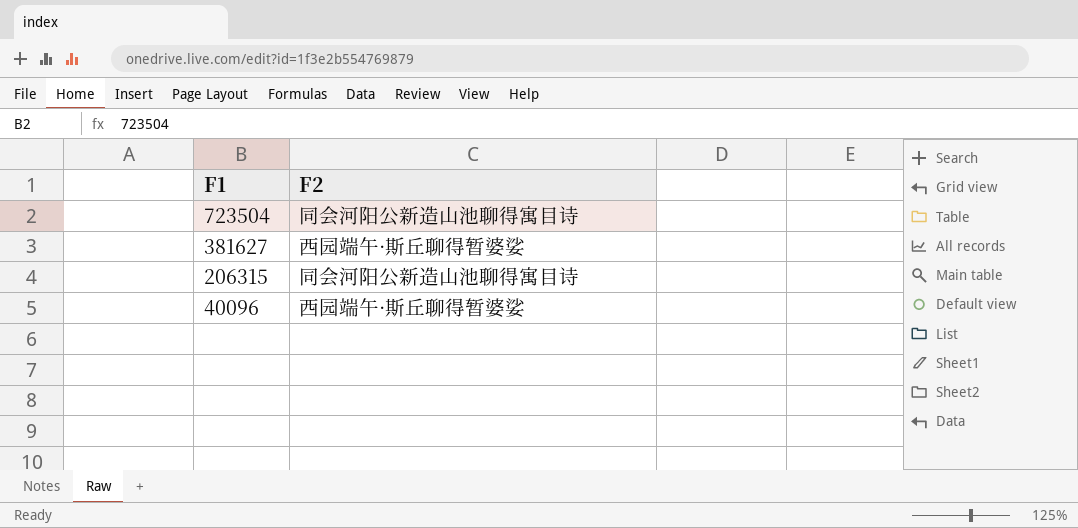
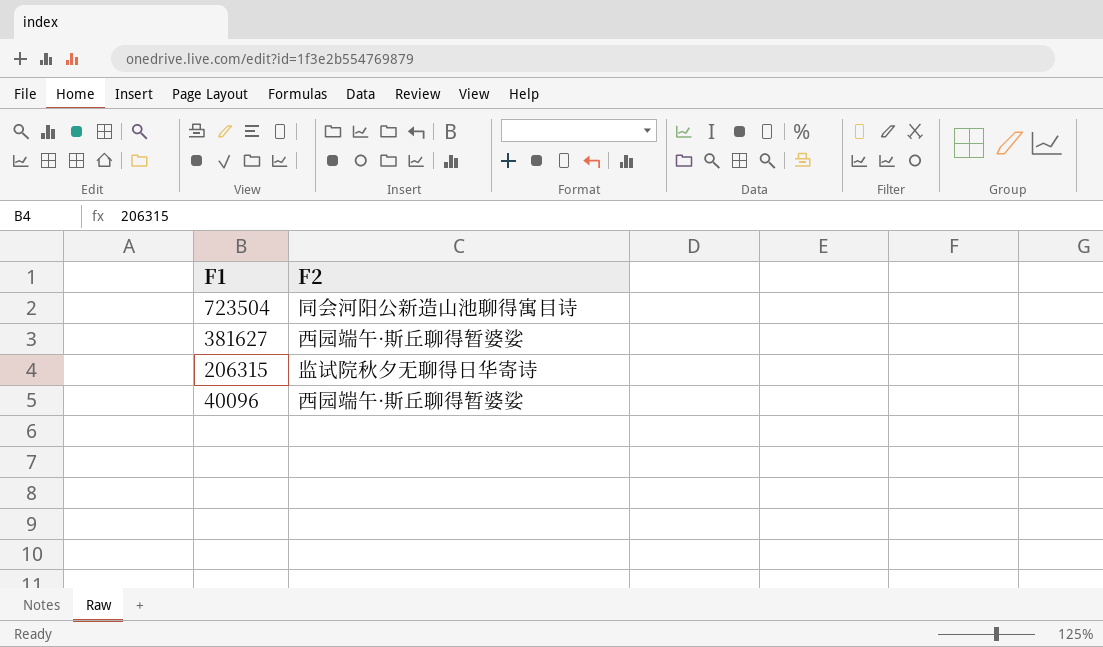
206315 | F2: 同会河阳公新造山池聊得寓目诗 -> 监试院秋夕无聊得日华寄诗

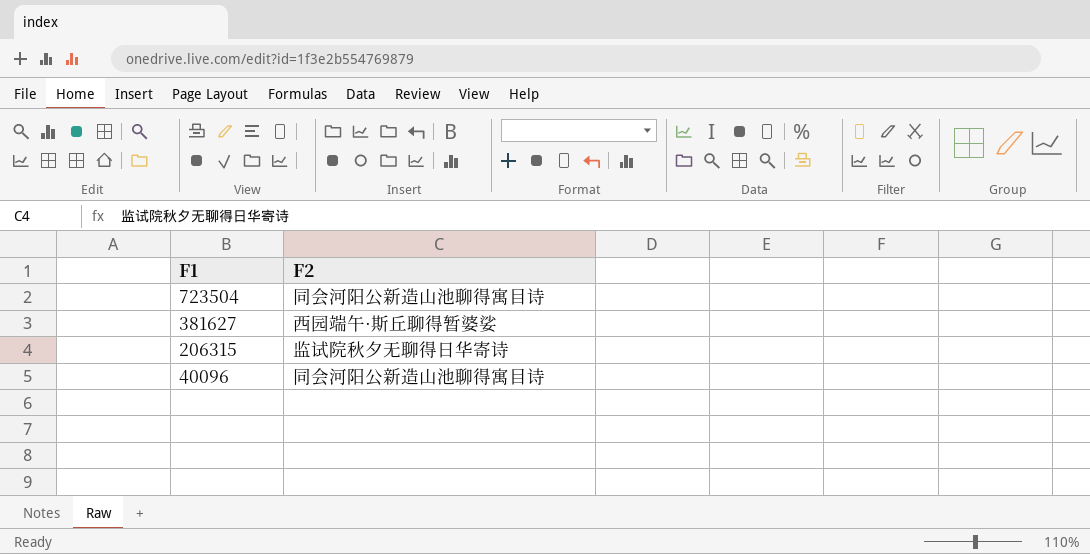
40096 | F2: 西园端午·斯丘聊得暂婆娑 -> 同会河阳公新造山池聊得寓目诗

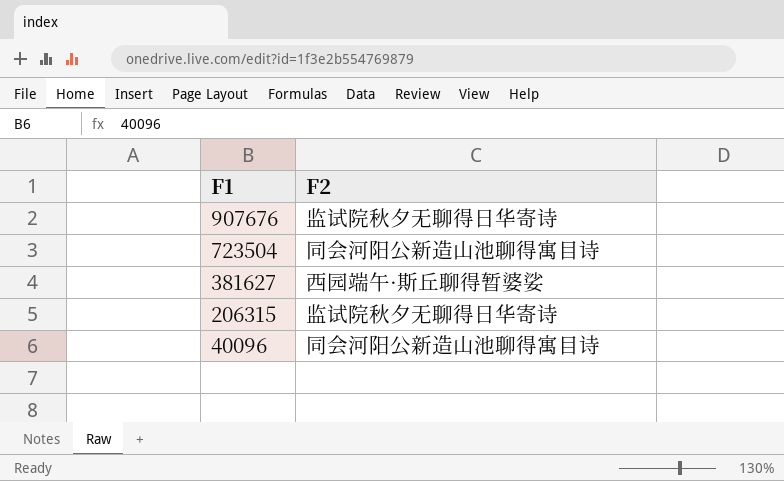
row 907676: none -> 监试院秋夕无聊得日华寄诗

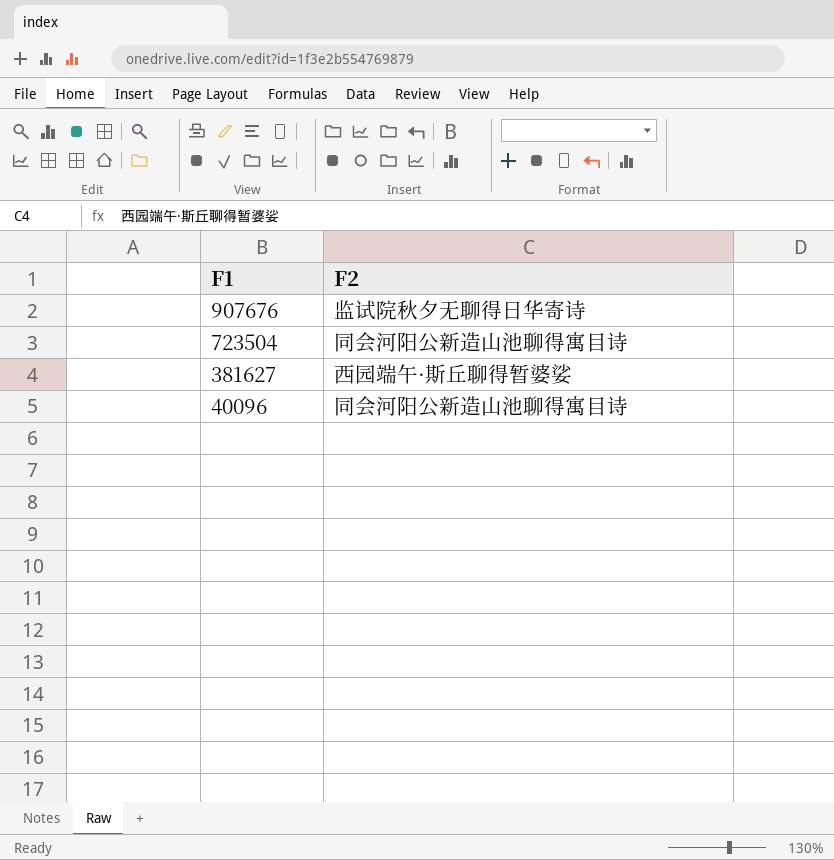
row 206315: 监试院秋夕无聊得日华寄诗 -> none

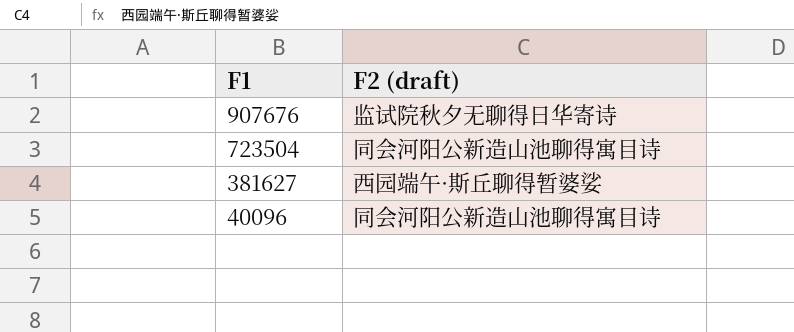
column name: F2 -> F2 (draft)

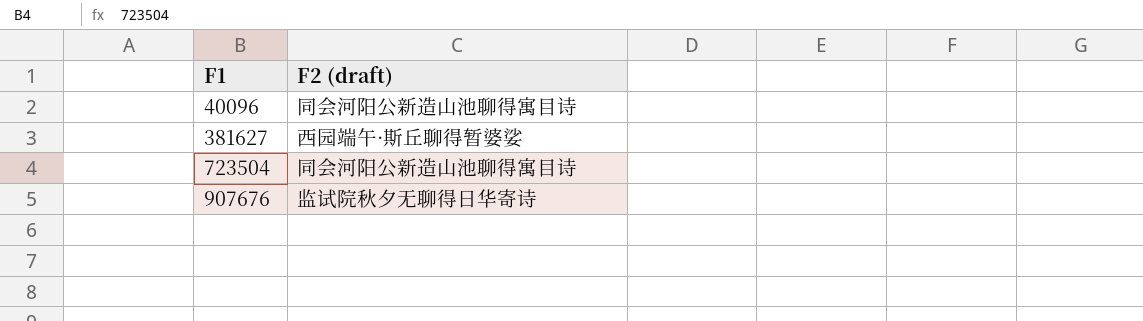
row order: F1 descending -> F1 ascending

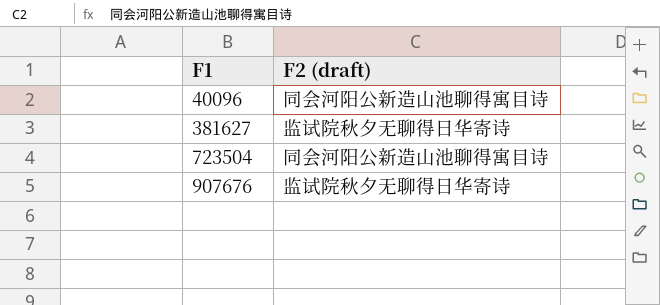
381627 | F2 (draft): 西园端午·斯丘聊得暂婆娑 -> 监试院秋夕无聊得日华寄诗

